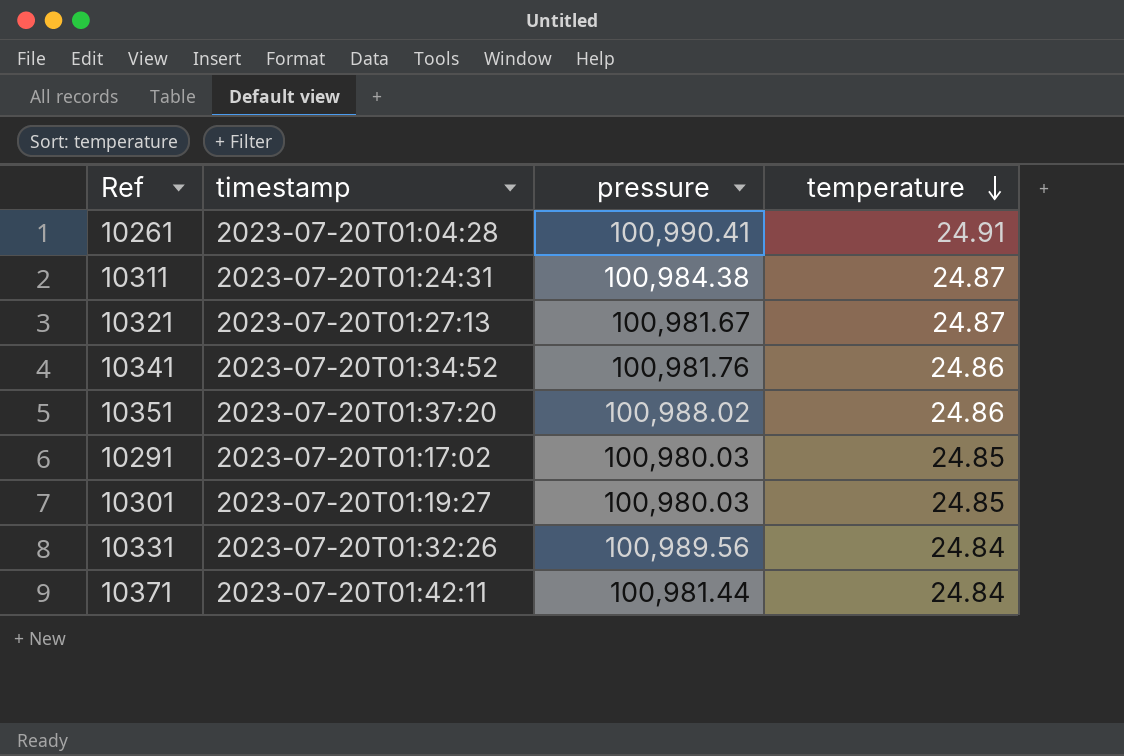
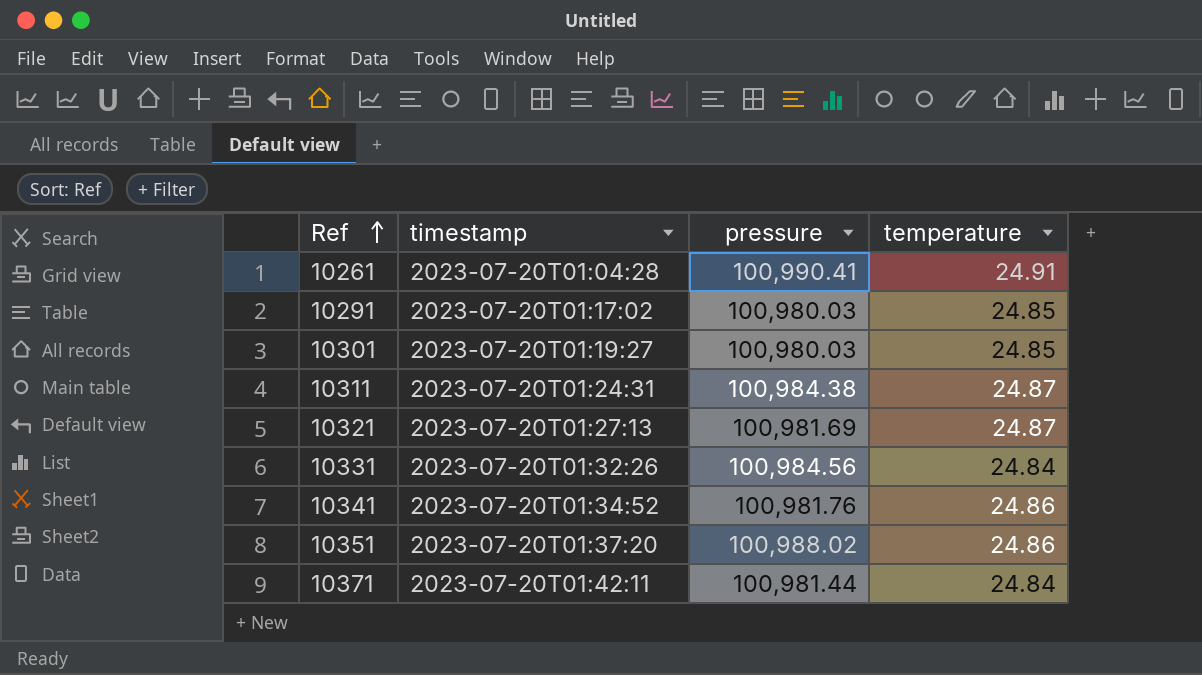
row order: temperature descending -> Ref ascending
10321 | pressure: 100,981.67 -> 100,981.69
10331 | pressure: 100,989.56 -> 100,984.56

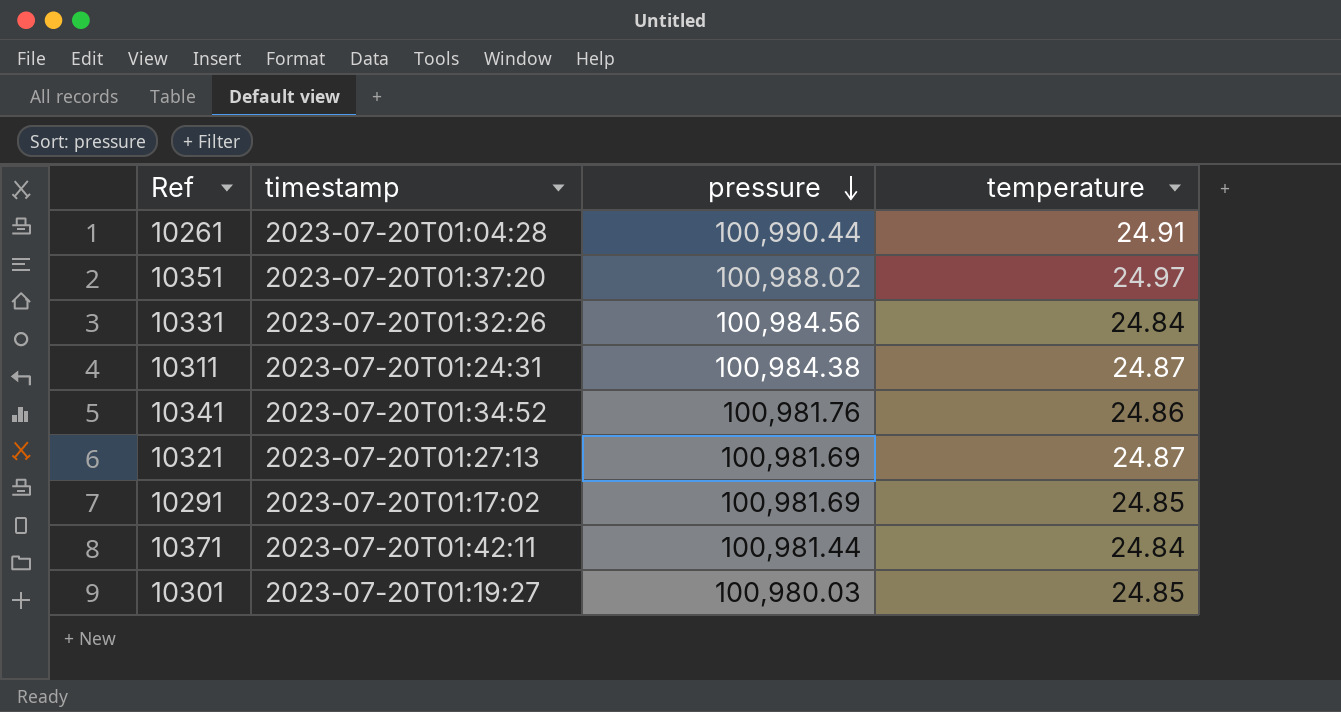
row order: Ref ascending -> pressure descending
10261 | pressure: 100,990.41 -> 100,990.44
10351 | temperature: 24.86 -> 24.97
10291 | pressure: 100,980.03 -> 100,981.69

